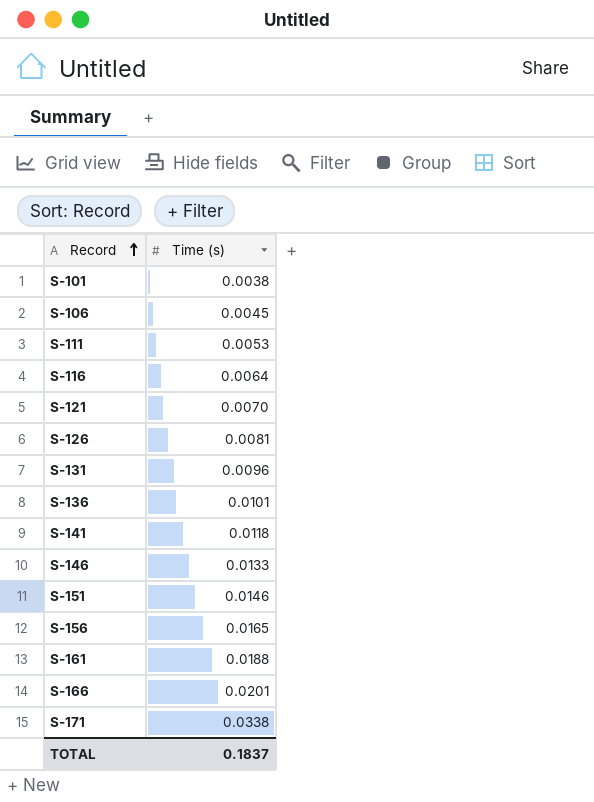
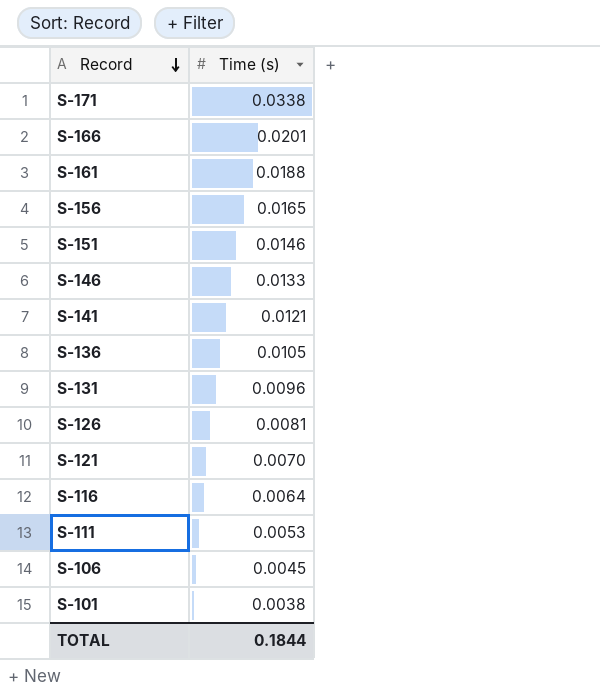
row order: Record ascending -> Record descending
S-141 | Time (s): 0.0118 -> 0.0121
S-136 | Time (s): 0.0101 -> 0.0105
TOTAL | Time (s): 0.1837 -> 0.1844

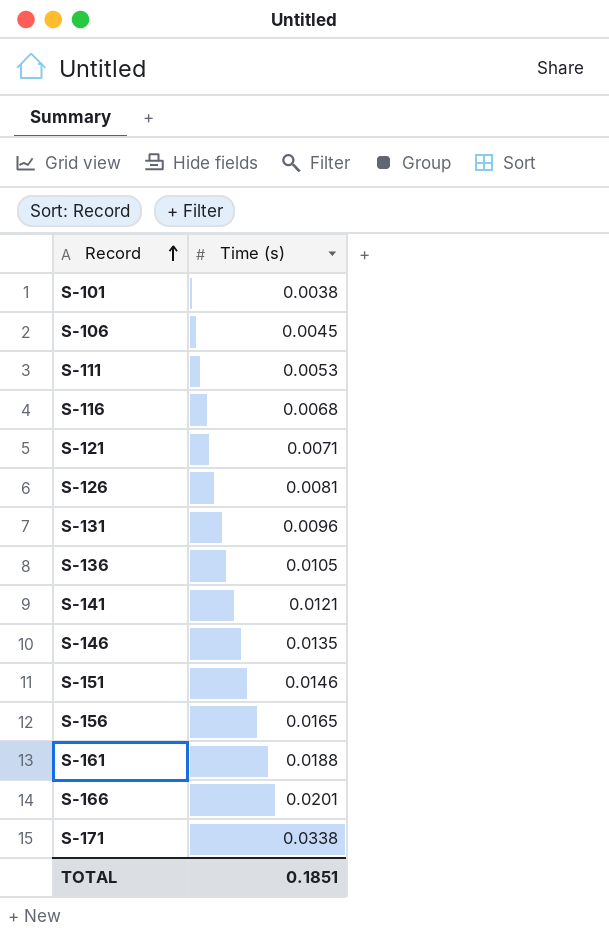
row order: Record descending -> Record ascending
S-116 | Time (s): 0.0064 -> 0.0068
S-121 | Time (s): 0.0070 -> 0.0071
S-146 | Time (s): 0.0133 -> 0.0135
TOTAL | Time (s): 0.1844 -> 0.1851

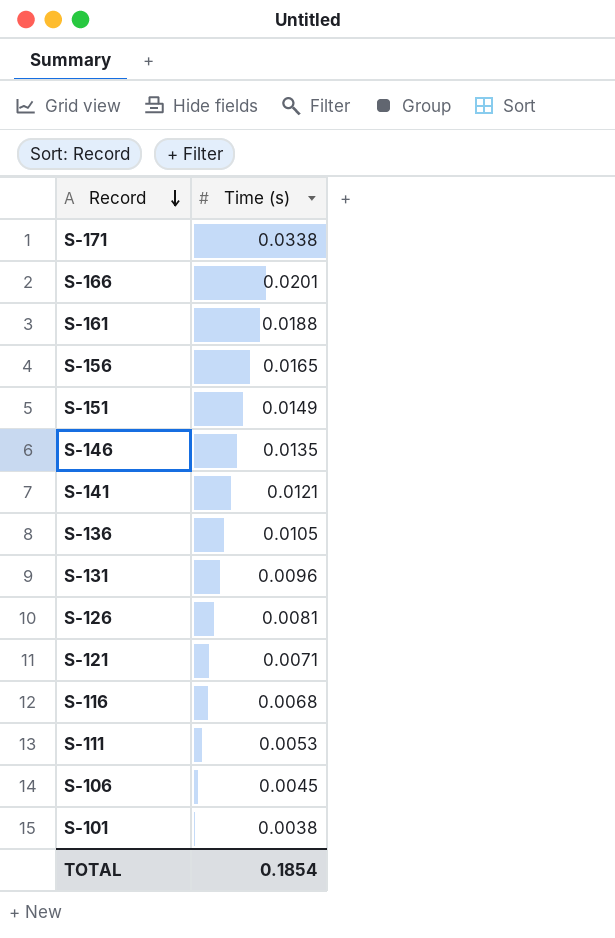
row order: Record ascending -> Record descending
S-151 | Time (s): 0.0146 -> 0.0149
TOTAL | Time (s): 0.1851 -> 0.1854

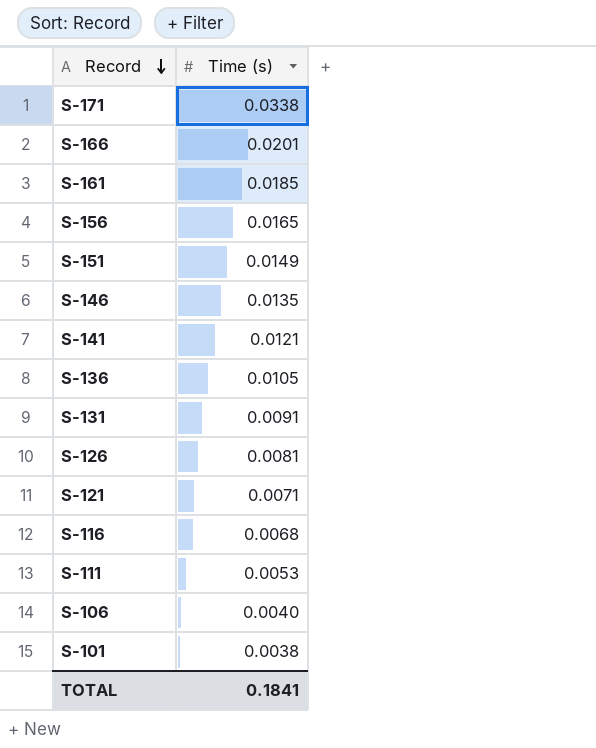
S-161 | Time (s): 0.0188 -> 0.0185
S-131 | Time (s): 0.0096 -> 0.0091
S-106 | Time (s): 0.0045 -> 0.0040
TOTAL | Time (s): 0.1854 -> 0.1841

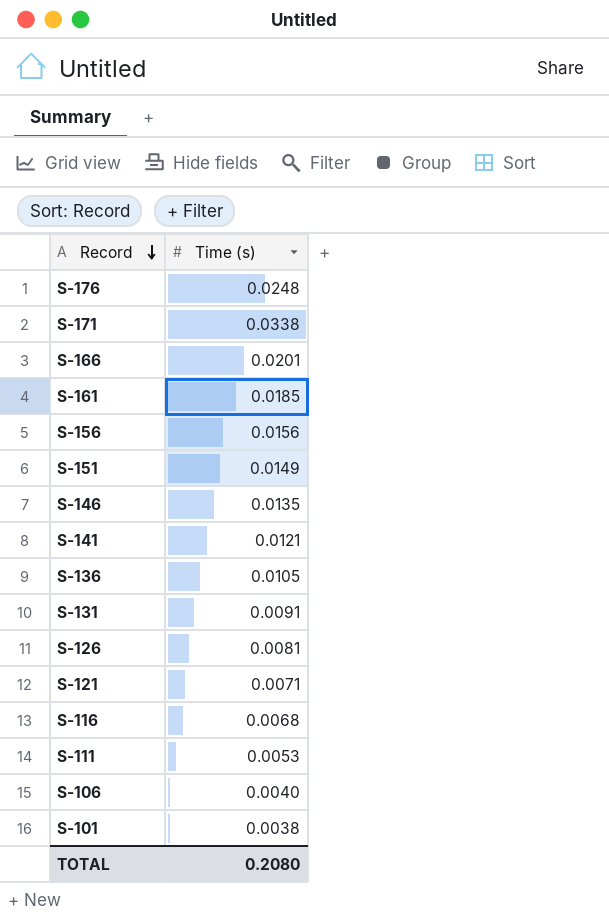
row S-176: none -> 0.0248
S-156 | Time (s): 0.0165 -> 0.0156
TOTAL | Time (s): 0.1841 -> 0.2080

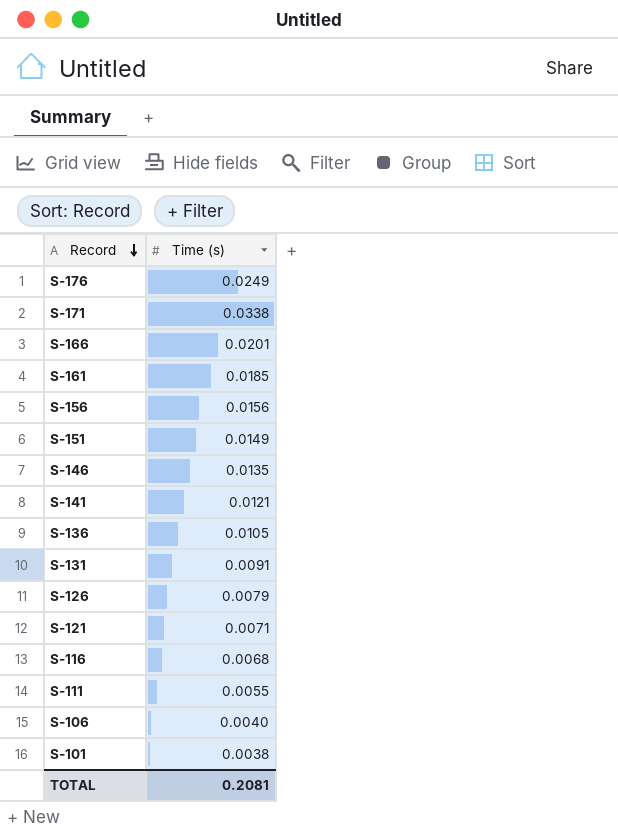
S-176 | Time (s): 0.0248 -> 0.0249
S-126 | Time (s): 0.0081 -> 0.0079
S-111 | Time (s): 0.0053 -> 0.0055
TOTAL | Time (s): 0.2080 -> 0.2081

